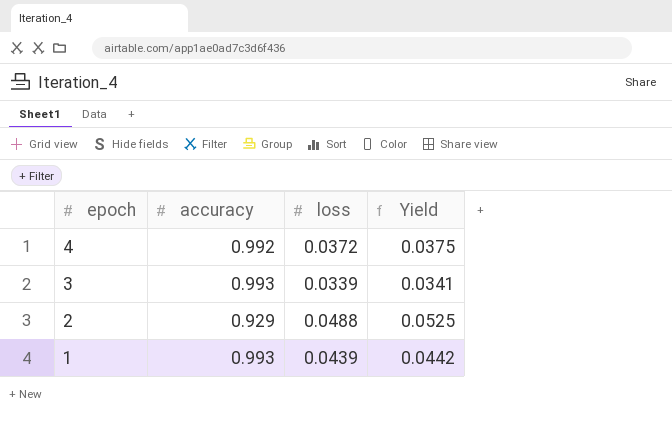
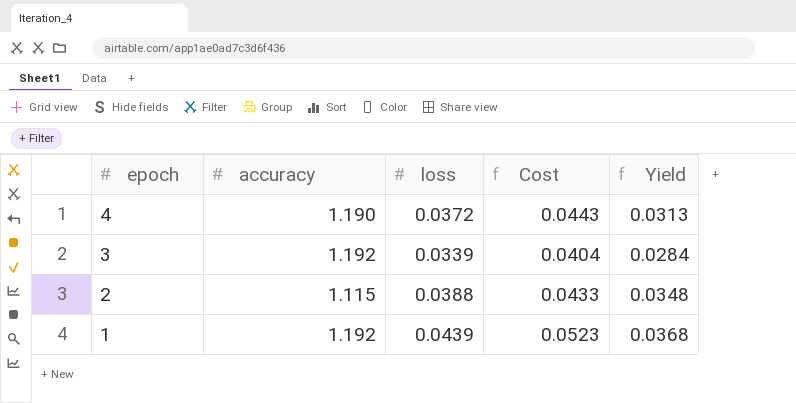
column Cost | formula: none -> [accuracy] * [loss]
4 | accuracy: 0.992 -> 1.190
4 | Yield: 0.0375 -> 0.0313
3 | accuracy: 0.993 -> 1.192
3 | Yield: 0.0341 -> 0.0284
2 | accuracy: 0.929 -> 1.115
2 | loss: 0.0488 -> 0.0388
2 | Yield: 0.0525 -> 0.0348
1 | accuracy: 0.993 -> 1.192
1 | Yield: 0.0442 -> 0.0368

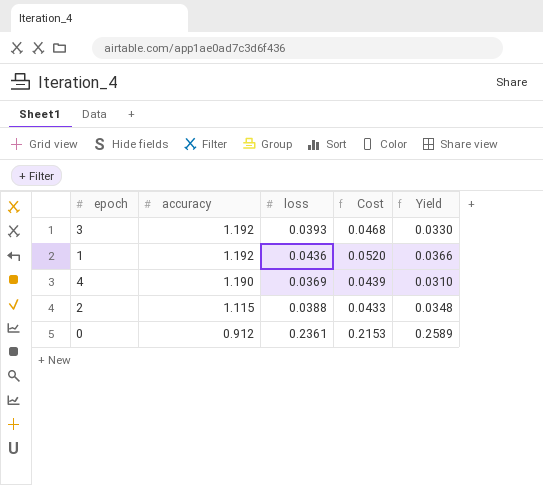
row order: epoch descending -> accuracy descending
3 | loss: 0.0339 -> 0.0393
3 | Cost: 0.0404 -> 0.0468
3 | Yield: 0.0284 -> 0.0330
1 | loss: 0.0439 -> 0.0436
1 | Cost: 0.0523 -> 0.0520
1 | Yield: 0.0368 -> 0.0366
4 | loss: 0.0372 -> 0.0369
4 | Cost: 0.0443 -> 0.0439
4 | Yield: 0.0313 -> 0.0310
row 0: none -> 0.912 | 0.2361 | 0.2153 | 0.2589

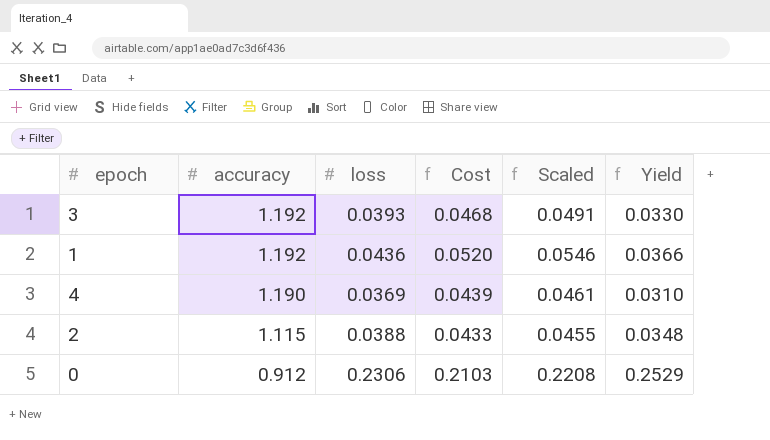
column Scaled | formula: none -> [Cost] * 1.05
0 | loss: 0.2361 -> 0.2306
0 | Cost: 0.2153 -> 0.2103
0 | Yield: 0.2589 -> 0.2529

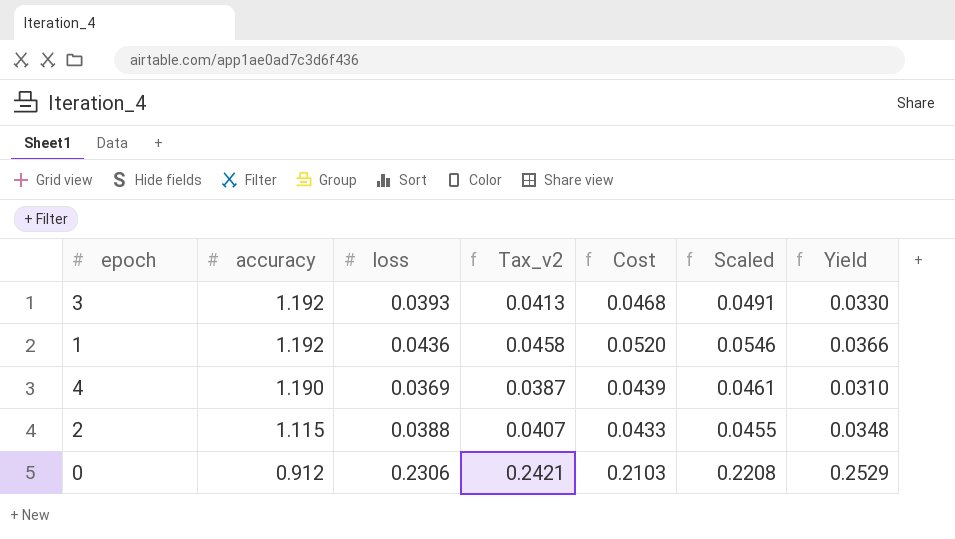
column Tax_v2 | formula: none -> [loss] * 1.05

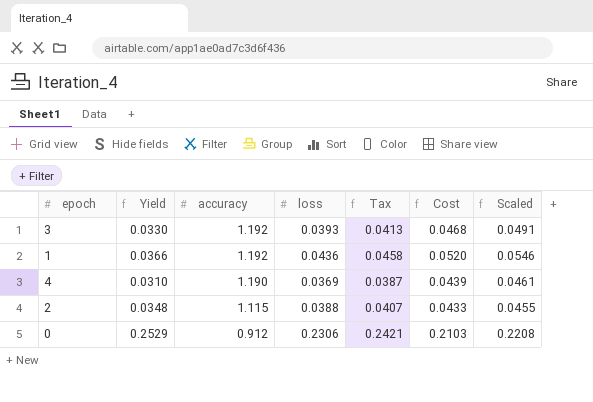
column Yield | position: 7 -> 2
column name: Tax_v2 -> Tax

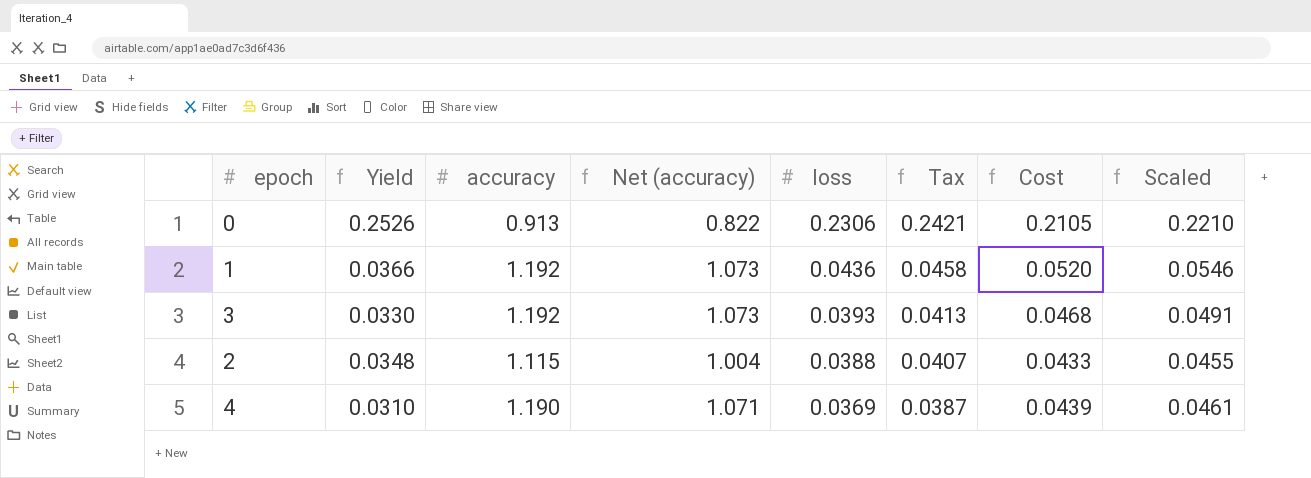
row order: accuracy descending -> loss descending
column Net (accuracy) | formula: none -> [accuracy] * 0.9
0 | Yield: 0.2529 -> 0.2526
0 | accuracy: 0.912 -> 0.913
0 | Cost: 0.2103 -> 0.2105
0 | Scaled: 0.2208 -> 0.2210

